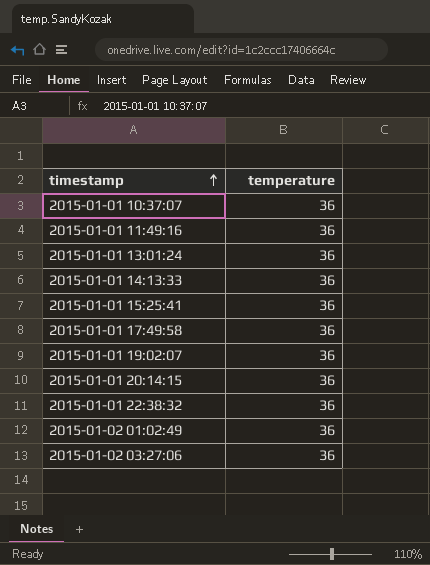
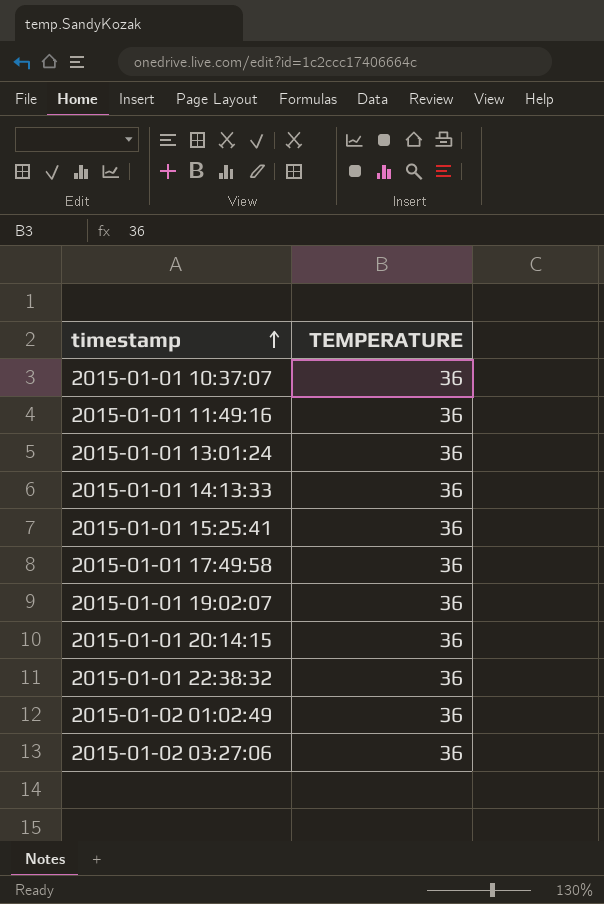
column name: temperature -> TEMPERATURE

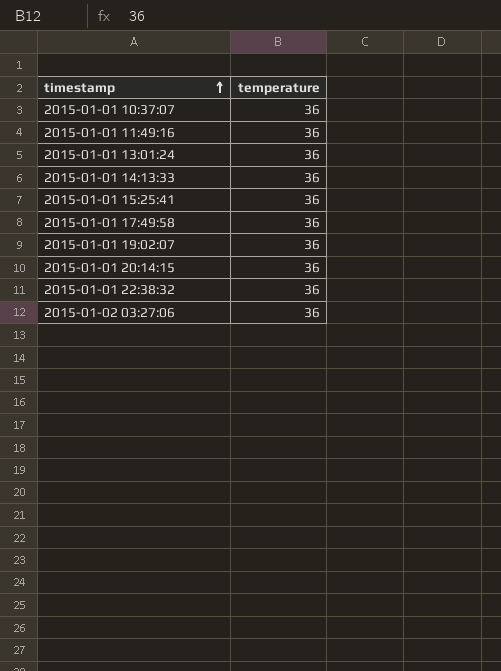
column name: TEMPERATURE -> temperature
row 2015-01-02 01:02:49: 36 -> none

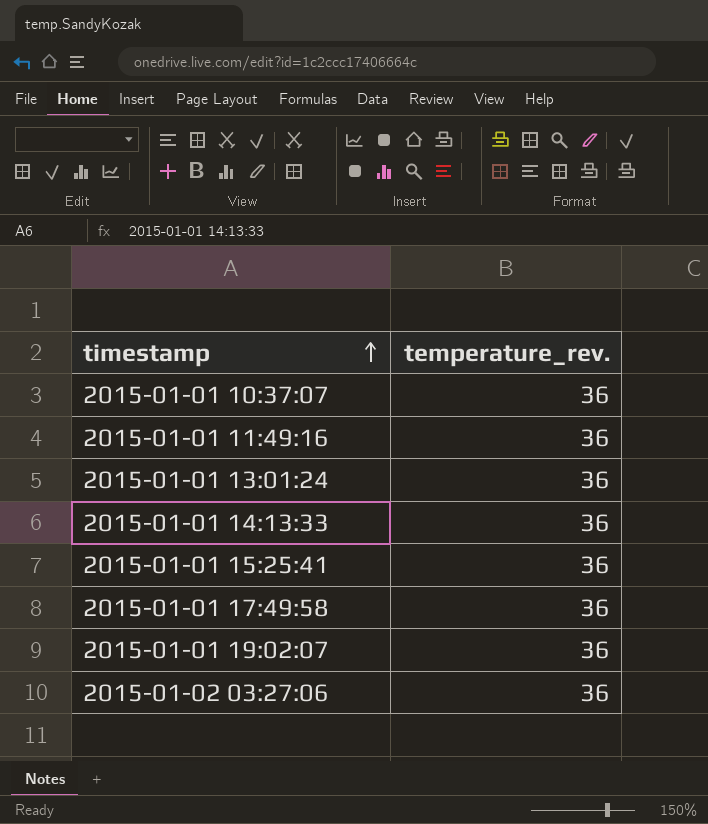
column name: temperature -> temperature_rev.
row 2015-01-01 20:14:15: 36 -> none
row 2015-01-01 22:38:32: 36 -> none

